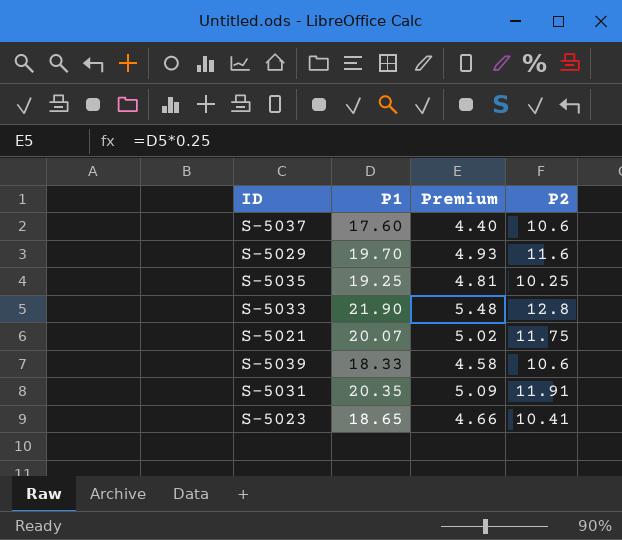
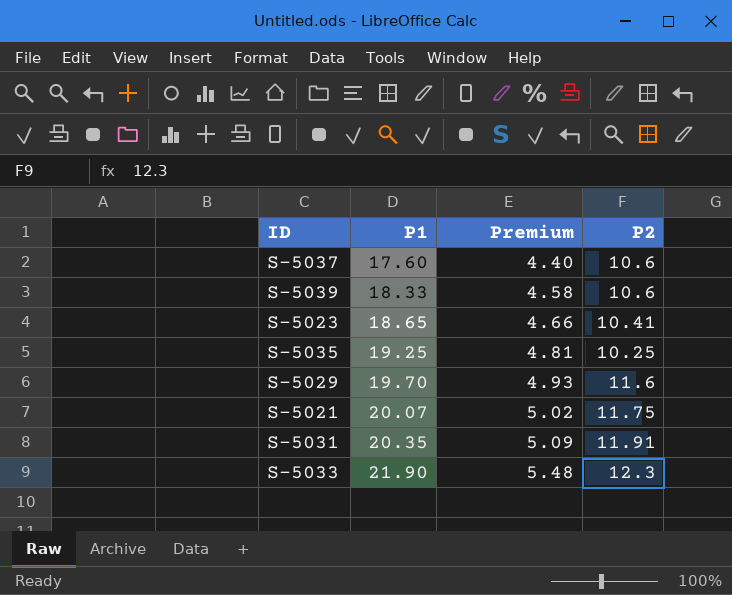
row order: none -> P1 ascending
S-5033 | P2: 12.8 -> 12.3

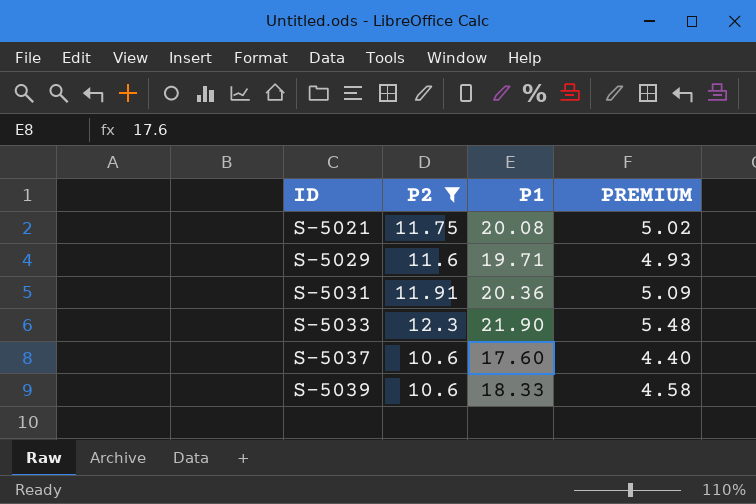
filter: none -> P2 >= 10.6
row order: P1 ascending -> ID ascending
column P2 | position: 4 -> 2
column name: Premium -> PREMIUM
S-5021 | P1: 20.07 -> 20.08
S-5029 | P1: 19.70 -> 19.71
S-5031 | P1: 20.35 -> 20.36

